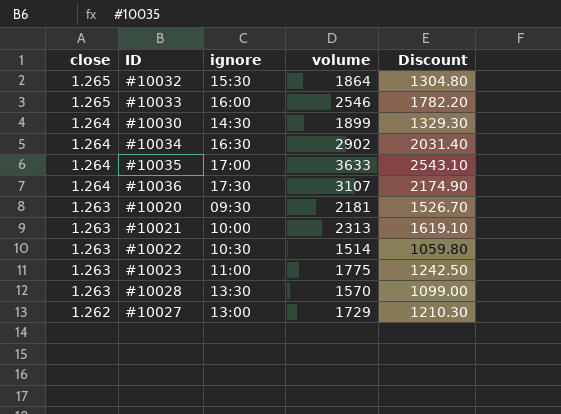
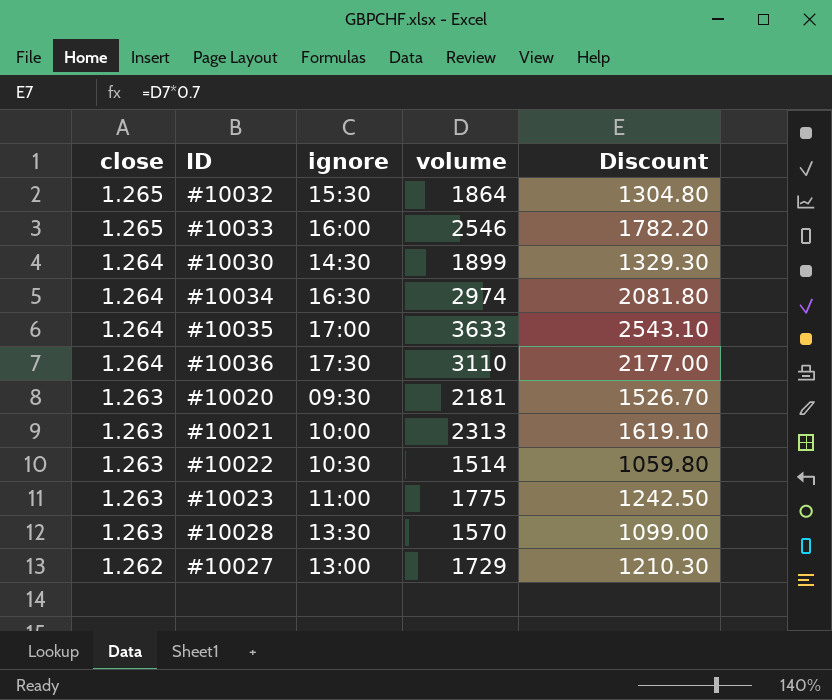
#10034 | volume: 2902 -> 2974
#10034 | Discount: 2031.40 -> 2081.80
#10036 | volume: 3107 -> 3110
#10036 | Discount: 2174.90 -> 2177.00

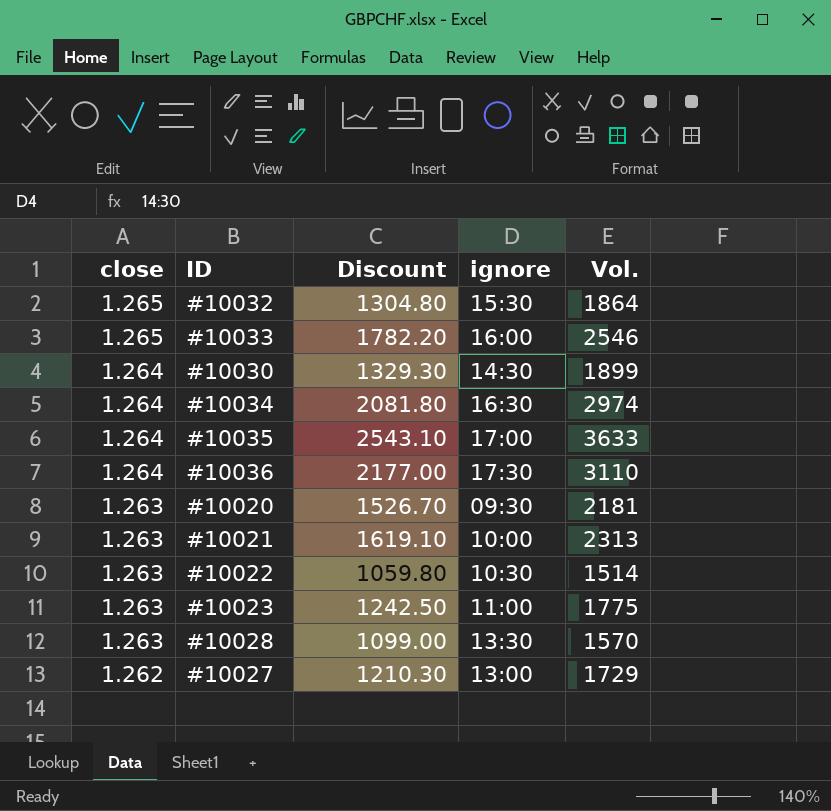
column Discount | position: 5 -> 3
column name: volume -> Vol.

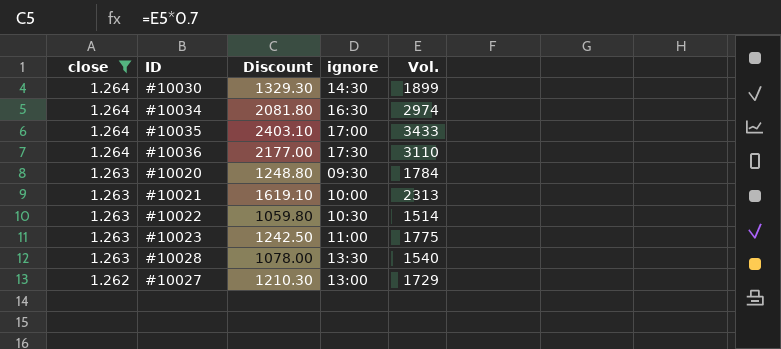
filter: none -> close != 1.265
#10035 | Discount: 2543.10 -> 2403.10
#10035 | Vol.: 3633 -> 3433
#10020 | Discount: 1526.70 -> 1248.80
#10020 | Vol.: 2181 -> 1784
#10028 | Discount: 1099.00 -> 1078.00
#10028 | Vol.: 1570 -> 1540

